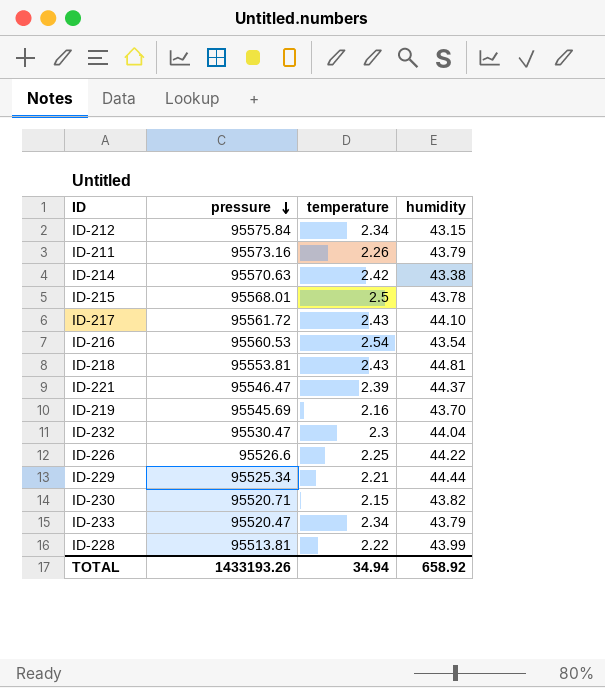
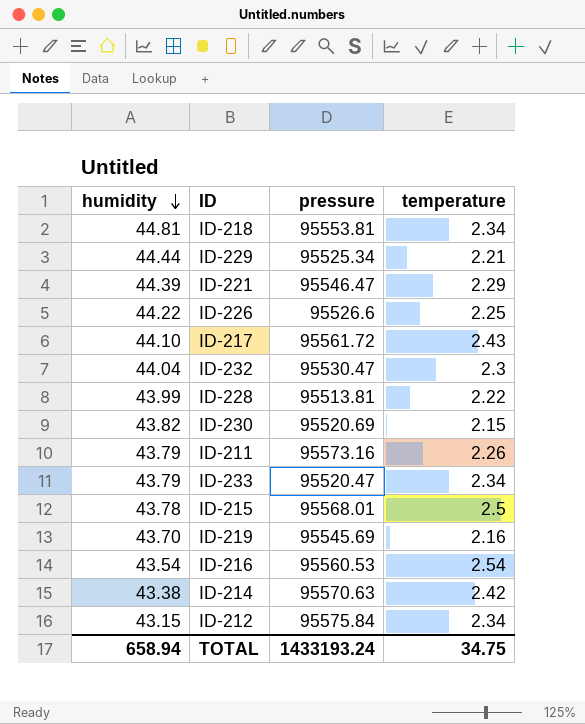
row order: pressure descending -> humidity descending
column humidity | position: 4 -> 1
ID-218 | temperature: 2.43 -> 2.34
ID-221 | humidity: 44.37 -> 44.39
ID-221 | temperature: 2.39 -> 2.29
ID-230 | pressure: 95520.71 -> 95520.69
TOTAL | humidity: 658.92 -> 658.94
TOTAL | pressure: 1433193.26 -> 1433193.24
TOTAL | temperature: 34.94 -> 34.75

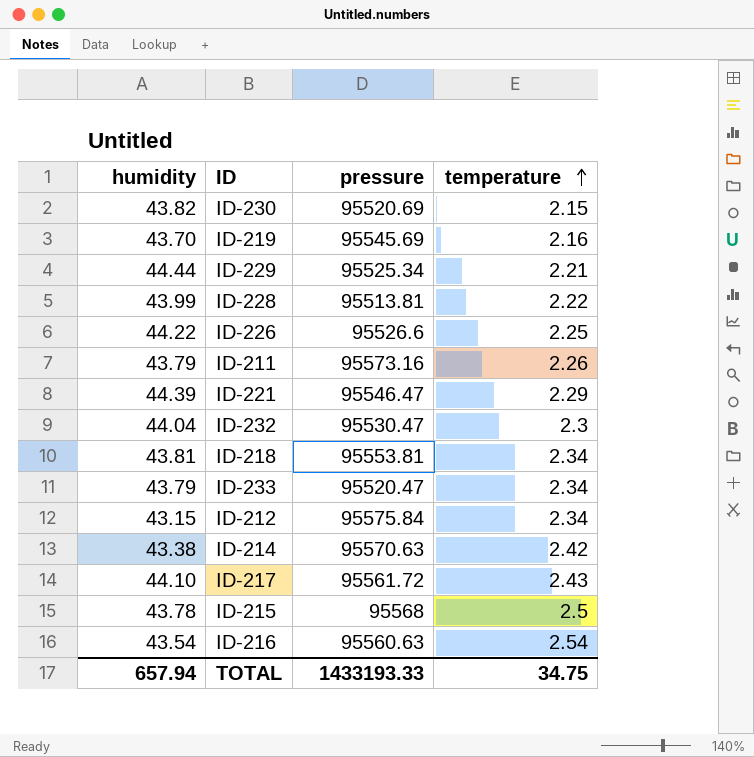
row order: humidity descending -> temperature ascending
ID-218 | humidity: 44.81 -> 43.81
ID-215 | pressure: 95568.01 -> 95568
ID-216 | pressure: 95560.53 -> 95560.63
TOTAL | humidity: 658.94 -> 657.94
TOTAL | pressure: 1433193.24 -> 1433193.33

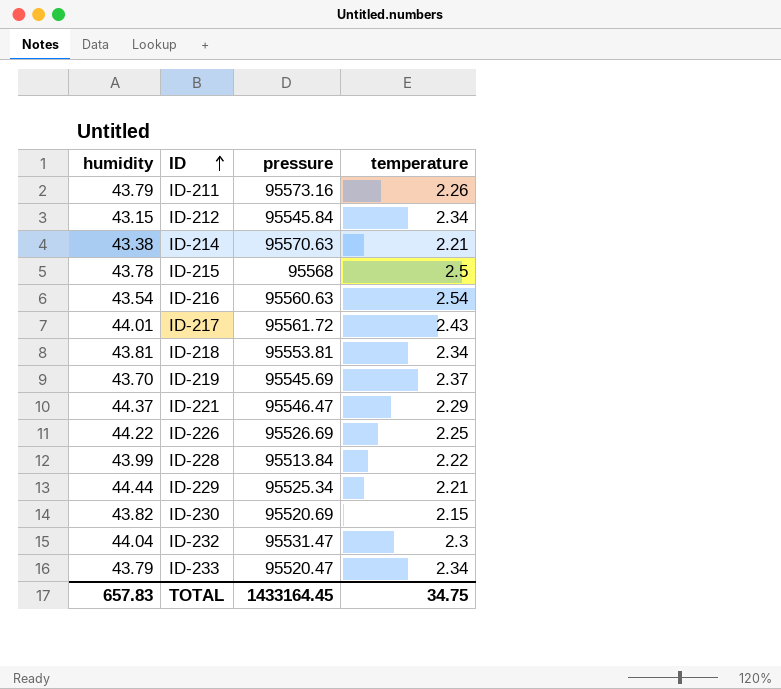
row order: temperature ascending -> ID ascending
ID-212 | pressure: 95575.84 -> 95545.84
ID-214 | temperature: 2.42 -> 2.21
ID-217 | humidity: 44.10 -> 44.01
ID-219 | temperature: 2.16 -> 2.37
ID-221 | humidity: 44.39 -> 44.37
ID-226 | pressure: 95526.6 -> 95526.69
ID-228 | pressure: 95513.81 -> 95513.84
ID-232 | pressure: 95530.47 -> 95531.47
TOTAL | humidity: 657.94 -> 657.83
TOTAL | pressure: 1433193.33 -> 1433164.45

